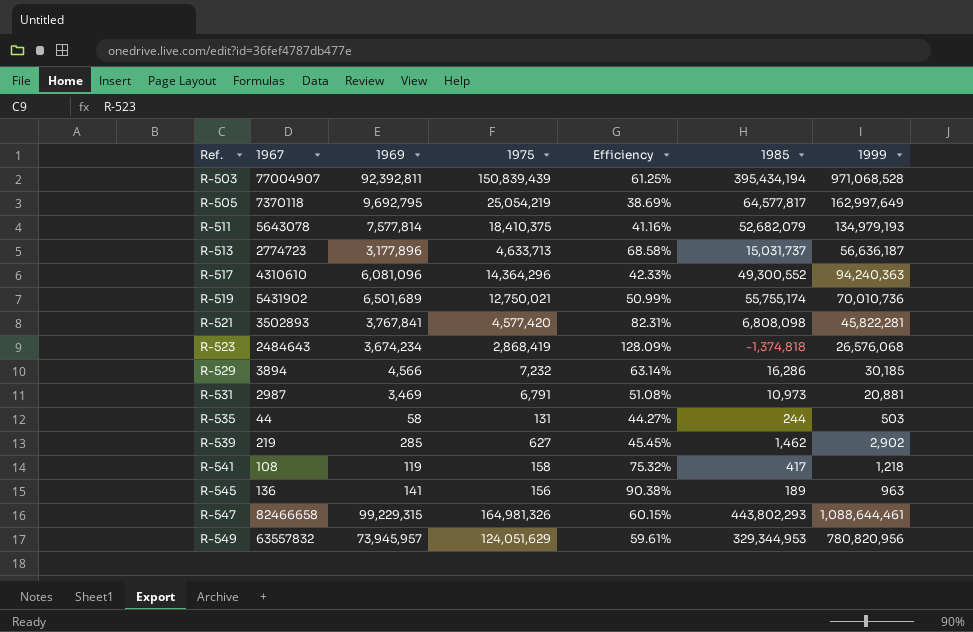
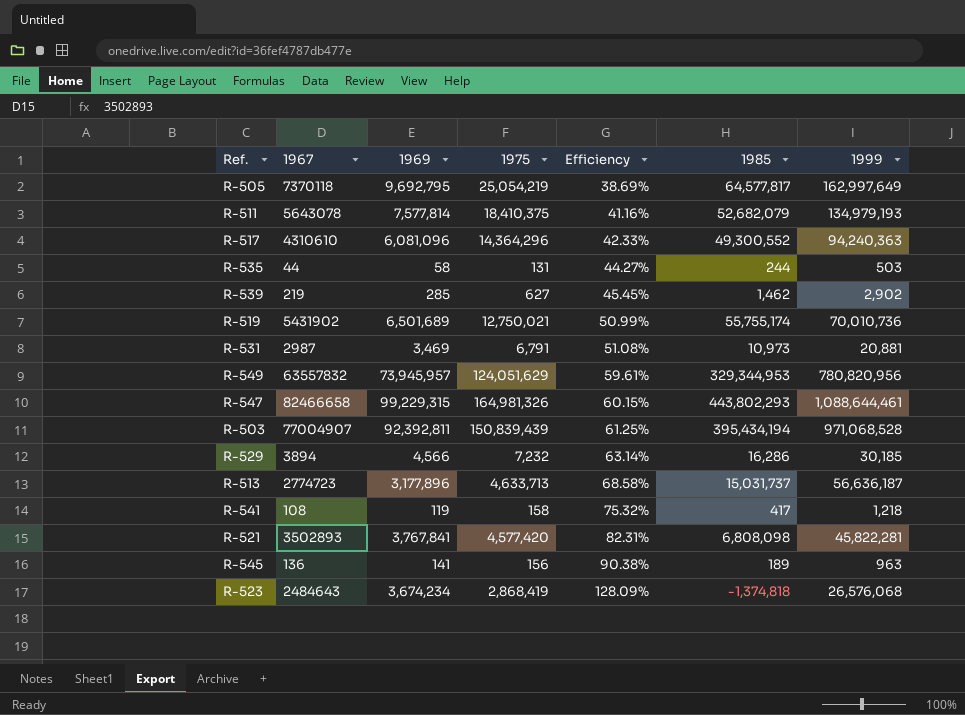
row order: Ref. ascending -> Efficiency ascending

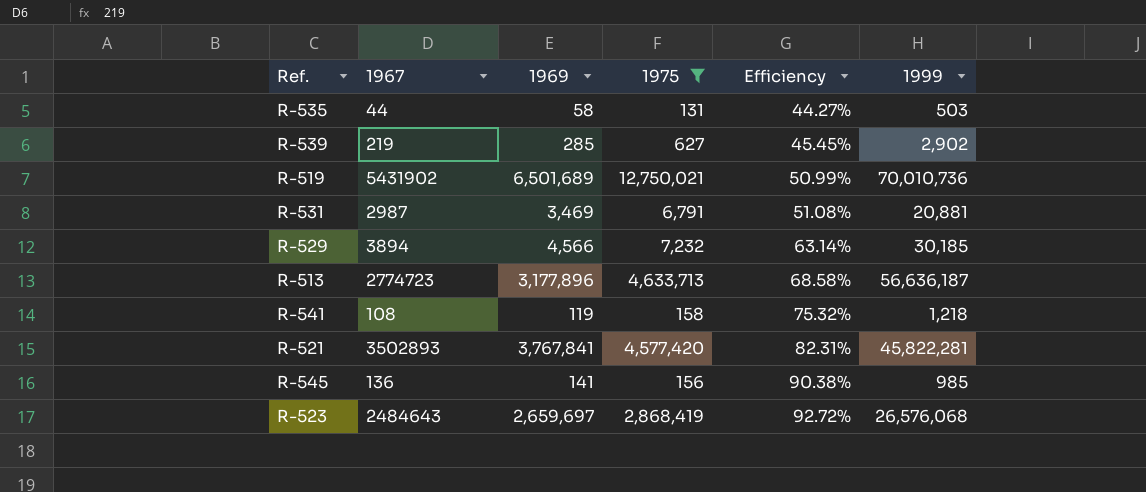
filter: none -> 1975 <= 12,750,021
column 1985 | position: 6 -> none
R-545 | 1999: 963 -> 985
R-523 | 1969: 3,674,234 -> 2,659,697
R-523 | Efficiency: 128.09% -> 92.72%

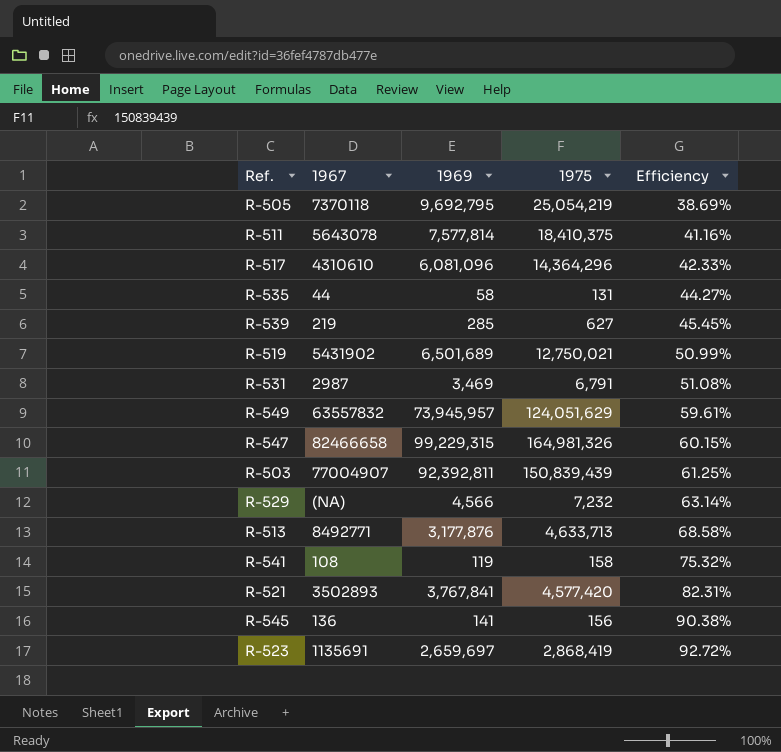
filter: 1975 <= 12,750,021 -> none
column 1999 | position: 6 -> none
R-529 | 1967: 3894 -> (NA)
R-513 | 1967: 2774723 -> 8492771
R-513 | 1969: 3,177,896 -> 3,177,876
R-523 | 1967: 2484643 -> 1135691

